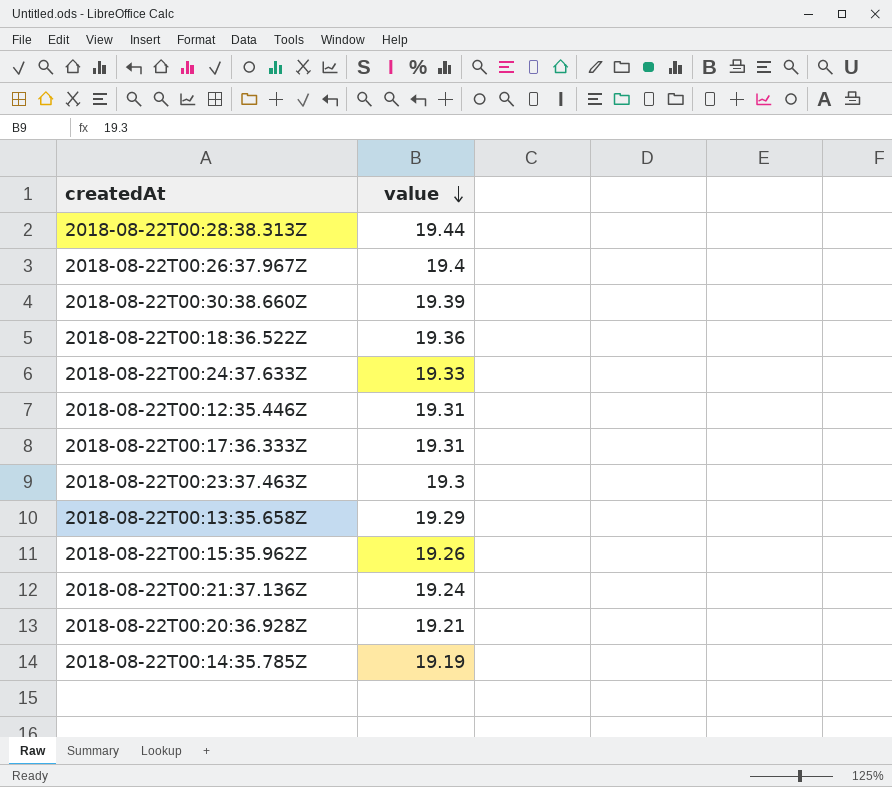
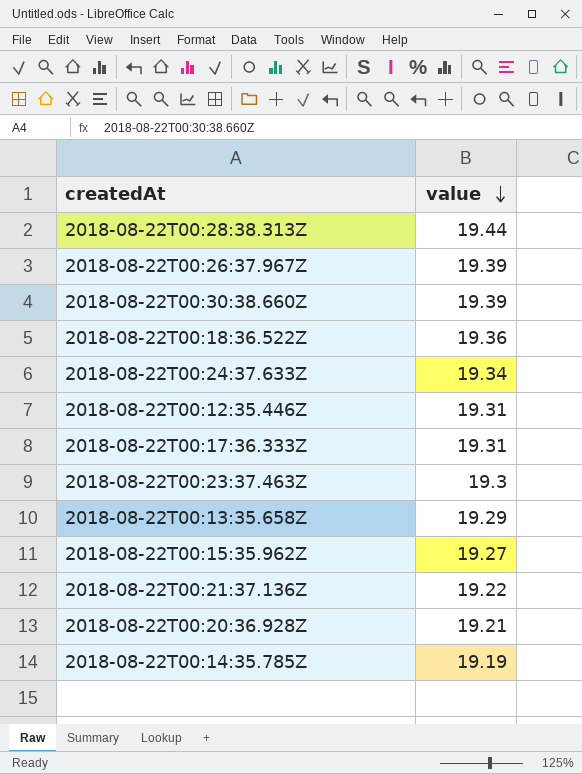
2018-08-22T00:26:37.967Z | value: 19.4 -> 19.39
2018-08-22T00:24:37.633Z | value: 19.33 -> 19.34
2018-08-22T00:15:35.962Z | value: 19.26 -> 19.27
2018-08-22T00:21:37.136Z | value: 19.24 -> 19.22

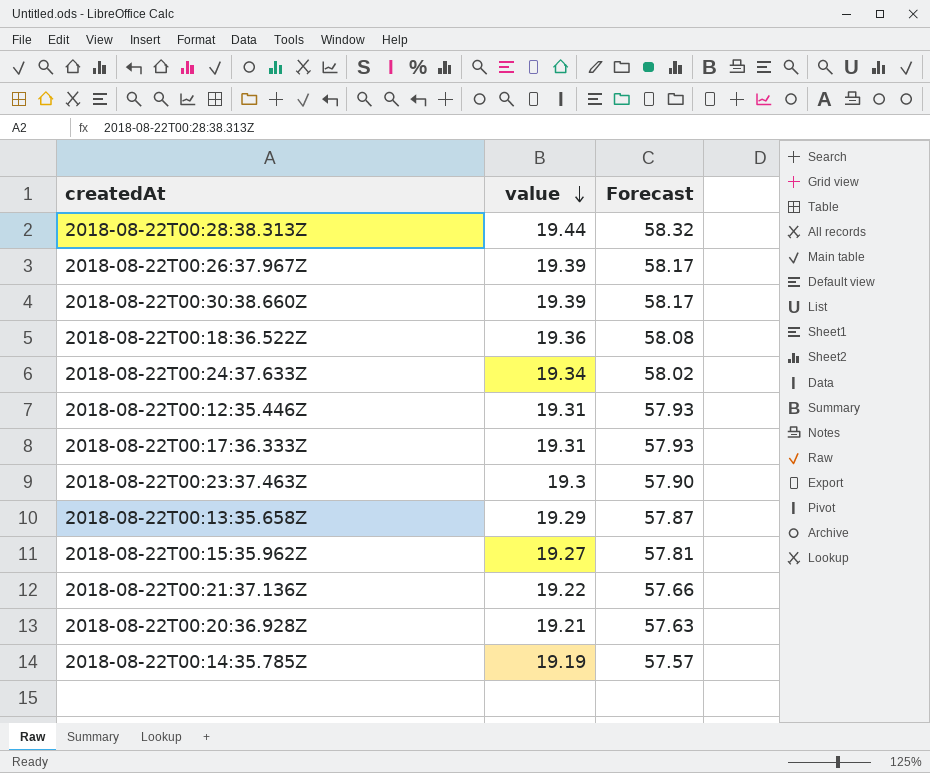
column Forecast | formula: none -> [value] * 3

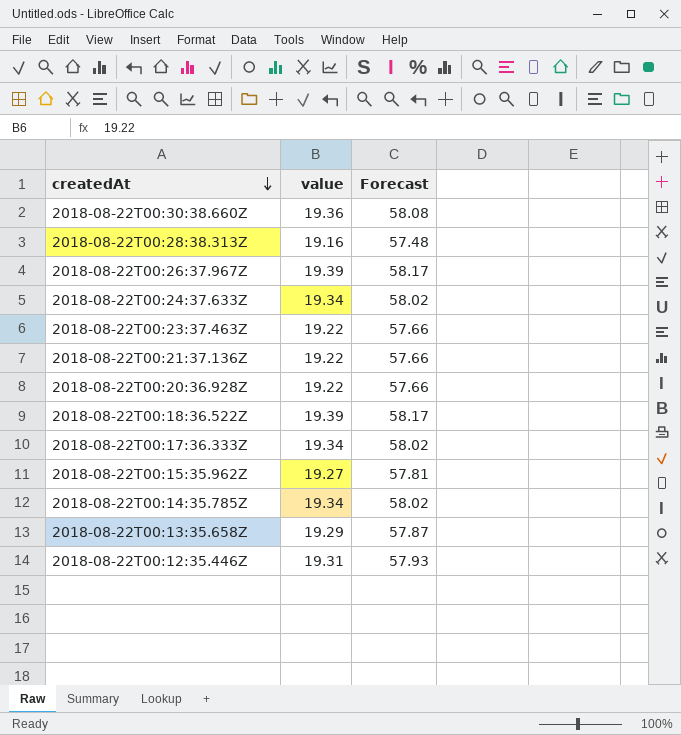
row order: value descending -> createdAt descending
2018-08-22T00:30:38.660Z | value: 19.39 -> 19.36
2018-08-22T00:30:38.660Z | Forecast: 58.17 -> 58.08
2018-08-22T00:28:38.313Z | value: 19.44 -> 19.16
2018-08-22T00:28:38.313Z | Forecast: 58.32 -> 57.48
2018-08-22T00:23:37.463Z | value: 19.3 -> 19.22
2018-08-22T00:23:37.463Z | Forecast: 57.90 -> 57.66
2018-08-22T00:20:36.928Z | value: 19.21 -> 19.22
2018-08-22T00:20:36.928Z | Forecast: 57.63 -> 57.66
2018-08-22T00:18:36.522Z | value: 19.36 -> 19.39
2018-08-22T00:18:36.522Z | Forecast: 58.08 -> 58.17
2018-08-22T00:17:36.333Z | value: 19.31 -> 19.34
2018-08-22T00:17:36.333Z | Forecast: 57.93 -> 58.02
2018-08-22T00:14:35.785Z | value: 19.19 -> 19.34
2018-08-22T00:14:35.785Z | Forecast: 57.57 -> 58.02

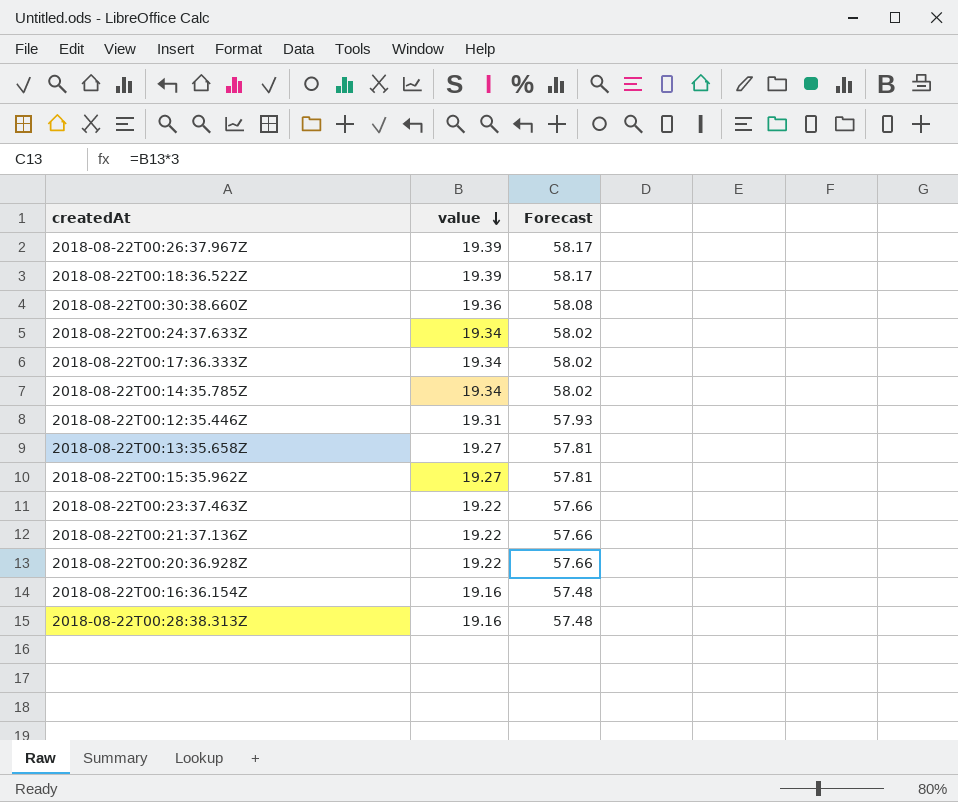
row order: createdAt descending -> value descending
2018-08-22T00:13:35.658Z | value: 19.29 -> 19.27
2018-08-22T00:13:35.658Z | Forecast: 57.87 -> 57.81
row 2018-08-22T00:16:36.154Z: none -> 19.16 | 57.48

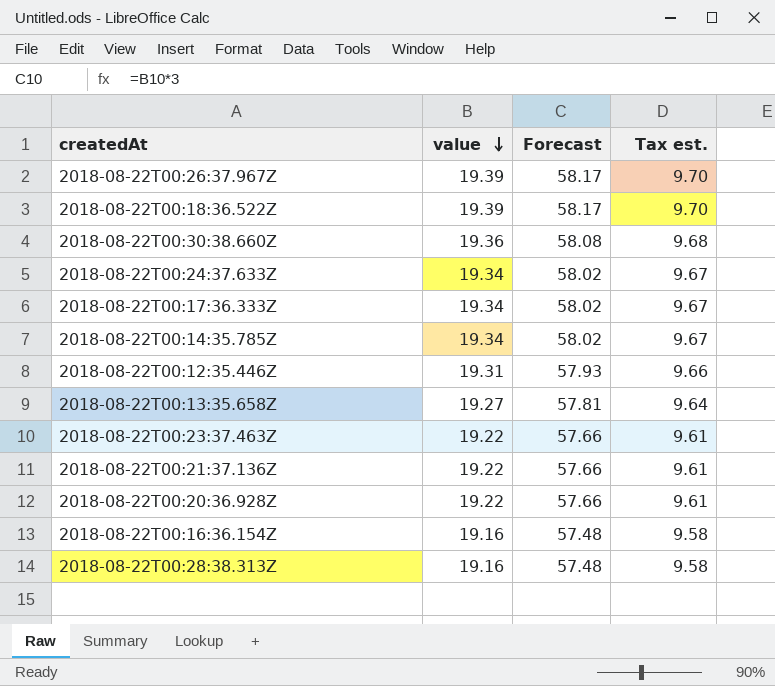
column Tax est. | formula: none -> [value] * 0.5
row 2018-08-22T00:15:35.962Z: 19.27 | 57.81 -> none

